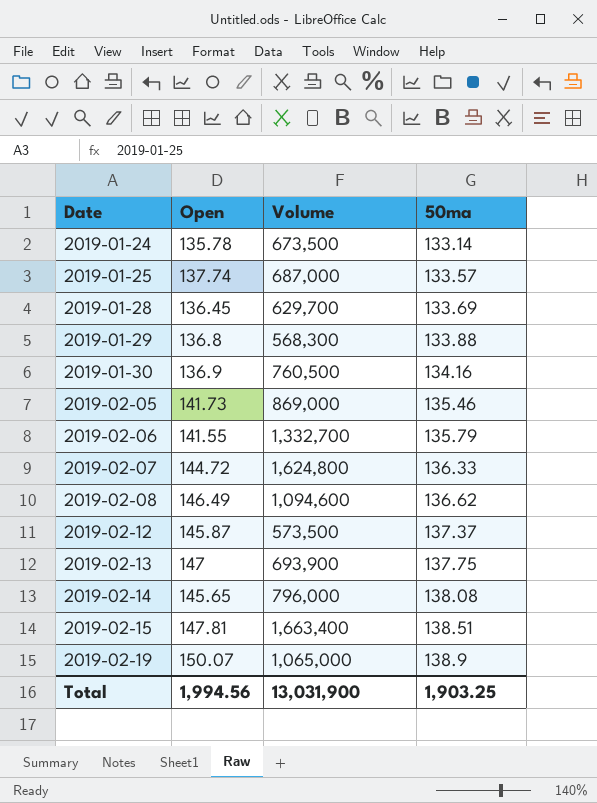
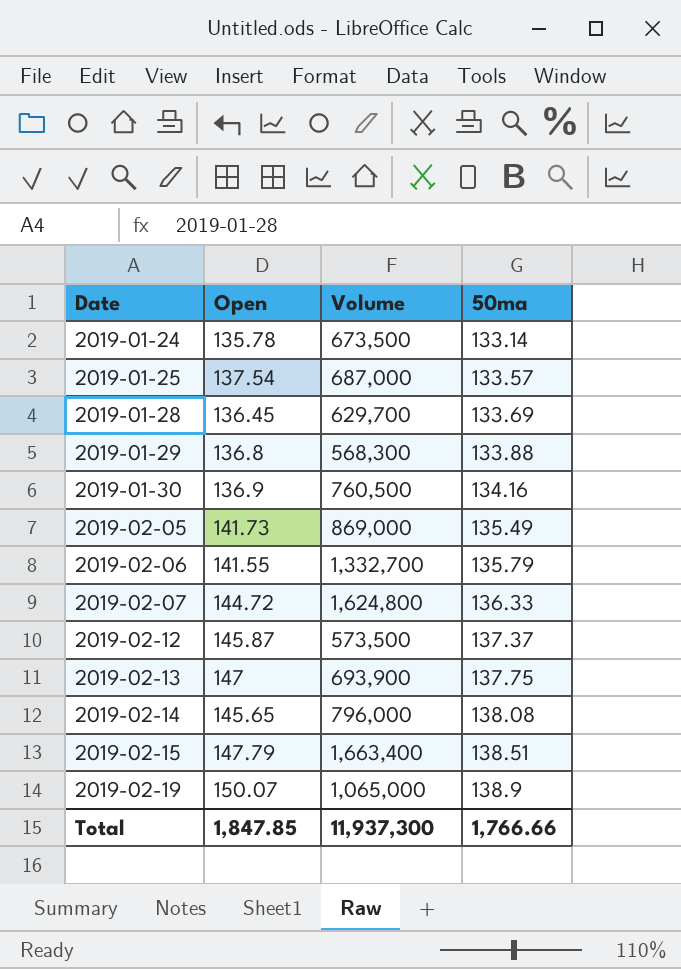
row 2019-02-08: 146.49 | 1,094,600 | 136.62 -> none
2019-01-25 | Open: 137.74 -> 137.54
2019-02-05 | 50ma: 135.46 -> 135.49
2019-02-15 | Open: 147.81 -> 147.79
Total | Open: 1,994.56 -> 1,847.85
Total | Volume: 13,031,900 -> 11,937,300
Total | 50ma: 1,903.25 -> 1,766.66

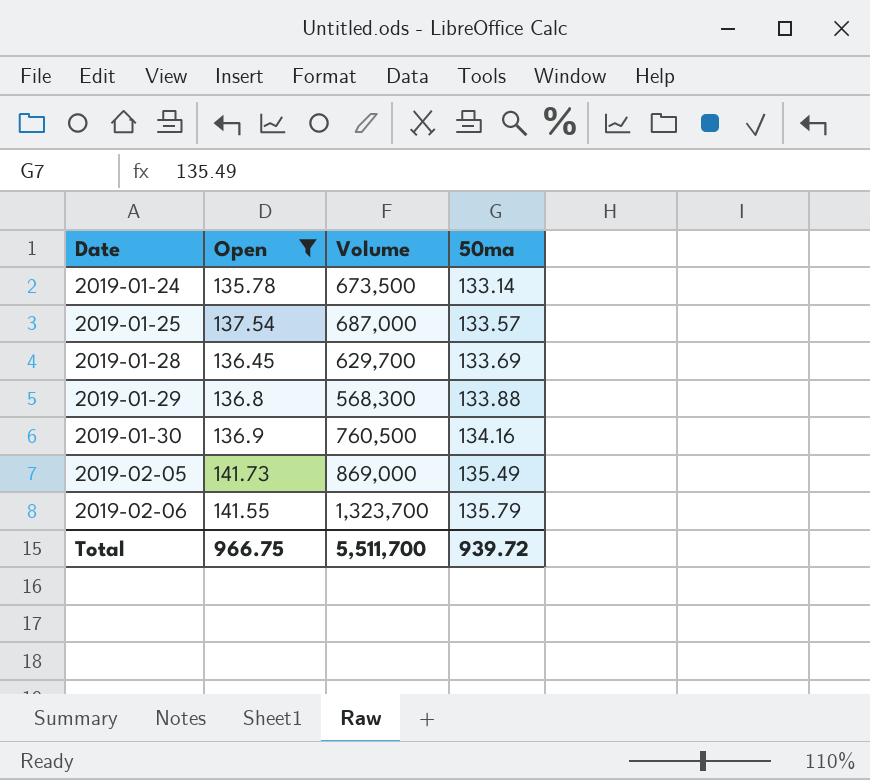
filter: none -> Open <= 141.73
2019-02-06 | Volume: 1,332,700 -> 1,323,700
Total | Open: 1,847.85 -> 966.75
Total | Volume: 11,937,300 -> 5,511,700
Total | 50ma: 1,766.66 -> 939.72

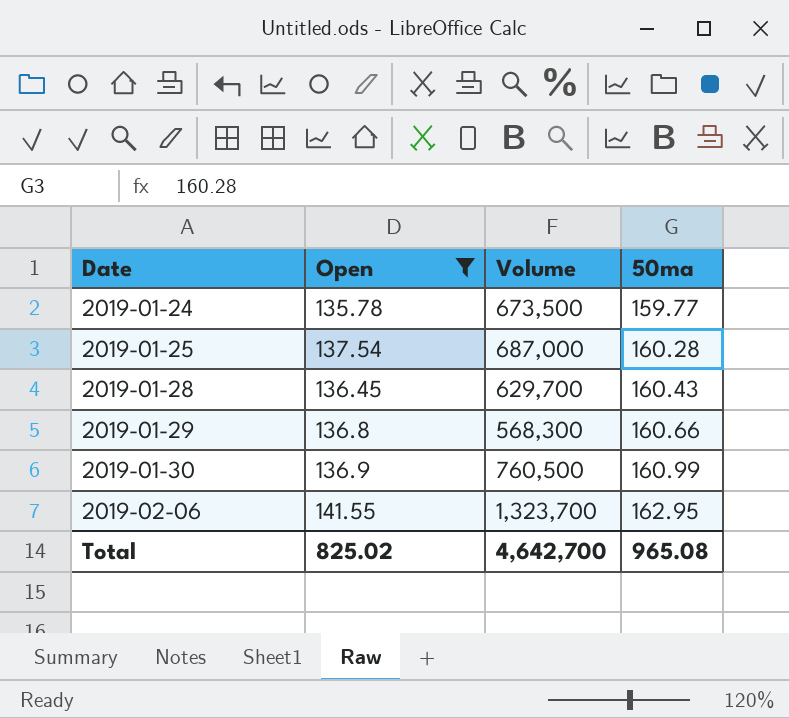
row 2019-02-05: 141.73 | 869,000 | 135.49 -> none
2019-01-24 | 50ma: 133.14 -> 159.77
2019-01-25 | 50ma: 133.57 -> 160.28
2019-01-28 | 50ma: 133.69 -> 160.43
2019-01-29 | 50ma: 133.88 -> 160.66
2019-01-30 | 50ma: 134.16 -> 160.99
2019-02-06 | 50ma: 135.79 -> 162.95
Total | Open: 966.75 -> 825.02
Total | Volume: 5,511,700 -> 4,642,700
Total | 50ma: 939.72 -> 965.08

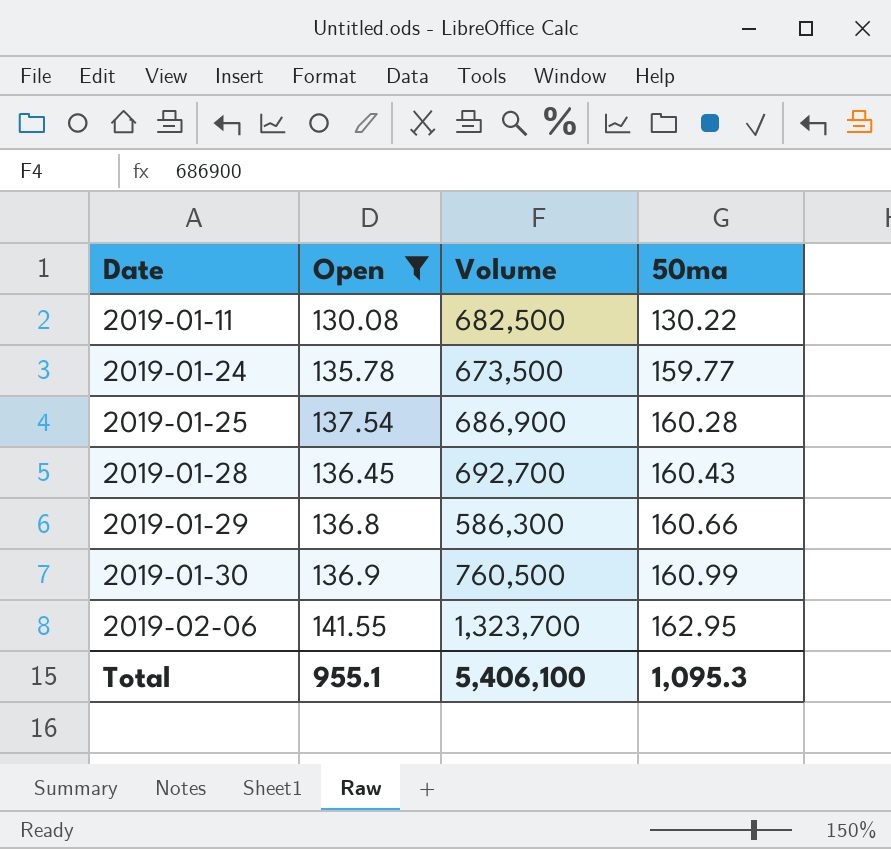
row 2019-01-11: none -> 130.08 | 682,500 | 130.22
2019-01-25 | Volume: 687,000 -> 686,900
2019-01-28 | Volume: 629,700 -> 692,700
2019-01-29 | Volume: 568,300 -> 586,300
Total | Open: 825.02 -> 955.1
Total | Volume: 4,642,700 -> 5,406,100
Total | 50ma: 965.08 -> 1,095.3

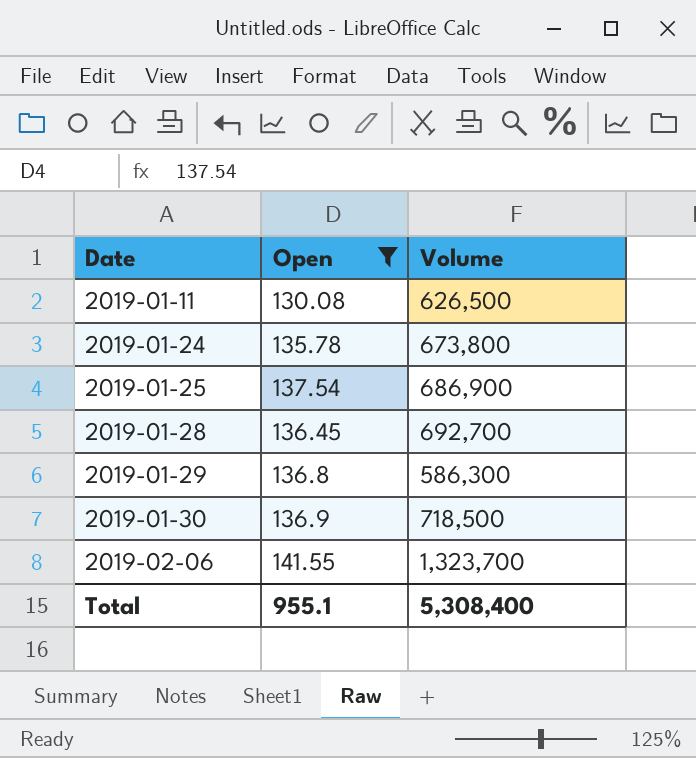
column 50ma | position: 4 -> none
2019-01-11 | Volume: 682,500 -> 626,500
2019-01-24 | Volume: 673,500 -> 673,800
2019-01-30 | Volume: 760,500 -> 718,500
Total | Volume: 5,406,100 -> 5,308,400

